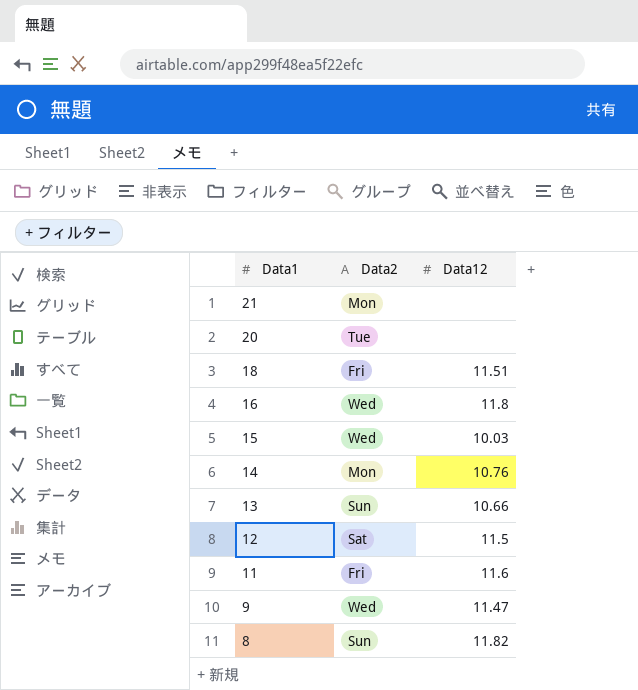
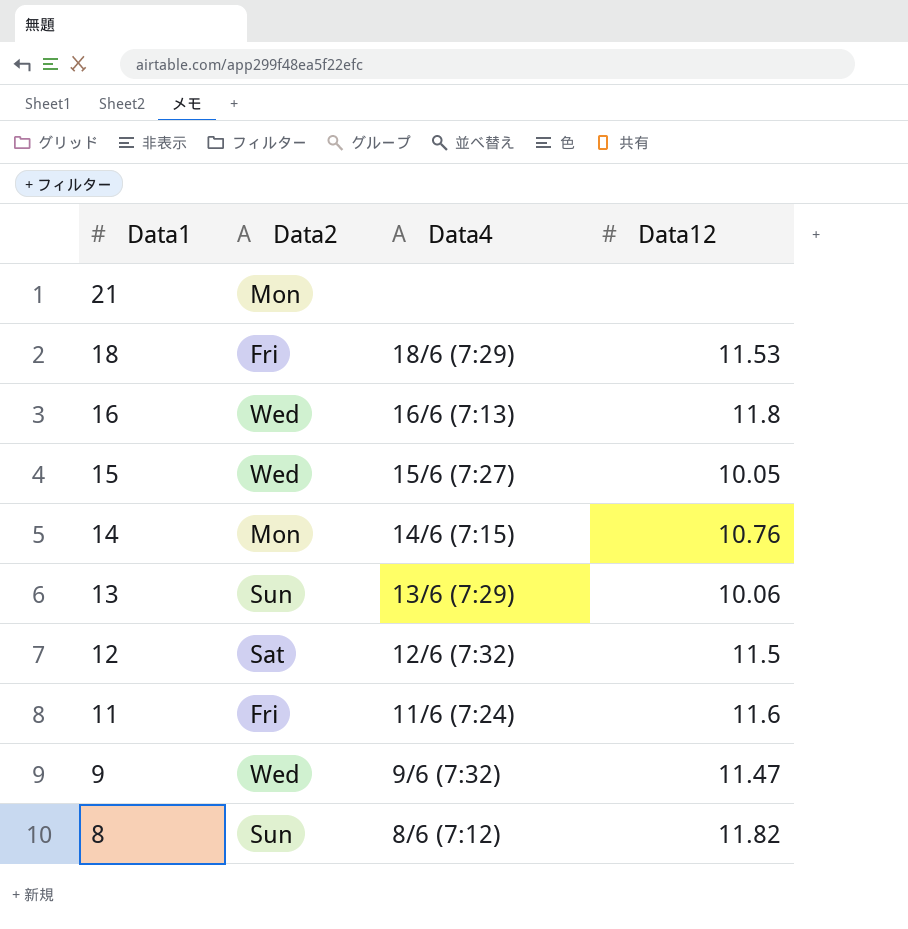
column Data4 | position: none -> 3
row 20: Tue | none -> none
18 | Data12: 11.51 -> 11.53
15 | Data12: 10.03 -> 10.05
13 | Data12: 10.66 -> 10.06

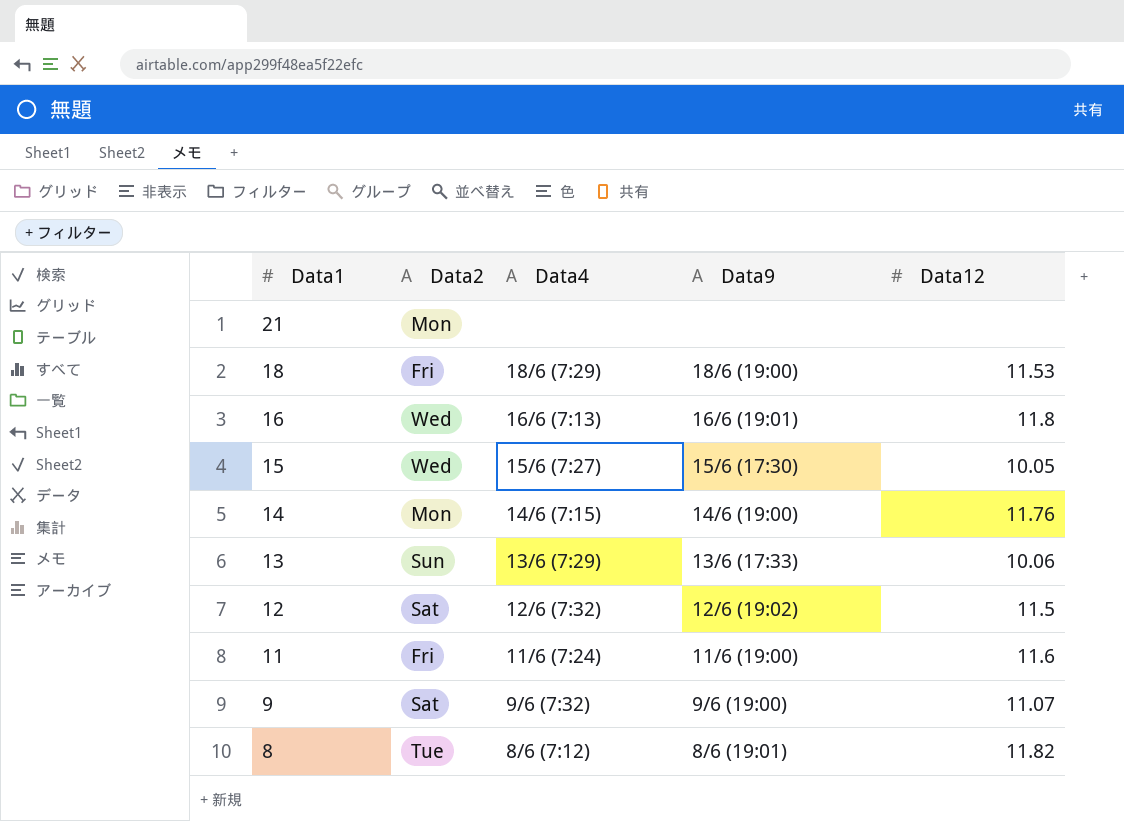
column Data9 | position: none -> 4
14 | Data12: 10.76 -> 11.76
9 | Data2: Wed -> Sat
9 | Data12: 11.47 -> 11.07
8 | Data2: Sun -> Tue

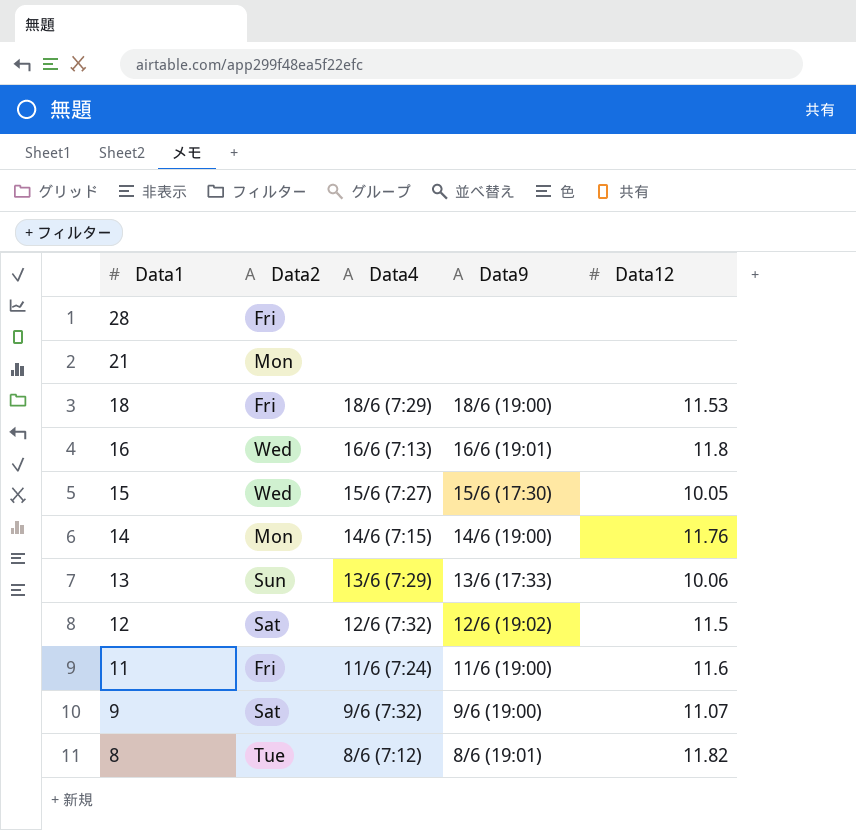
row 28: none -> Fri | none | none | none

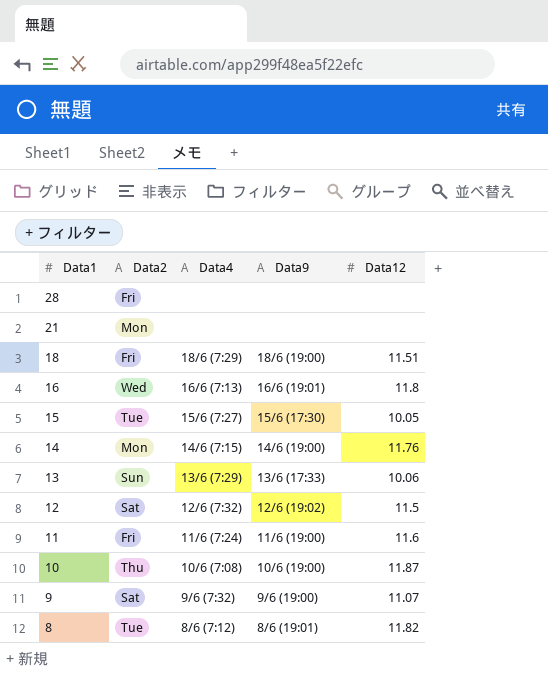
18 | Data12: 11.53 -> 11.51
15 | Data2: Wed -> Tue
row 10: none -> Thu | 10/6 (7:08) | 10/6 (19:00) | 11.87

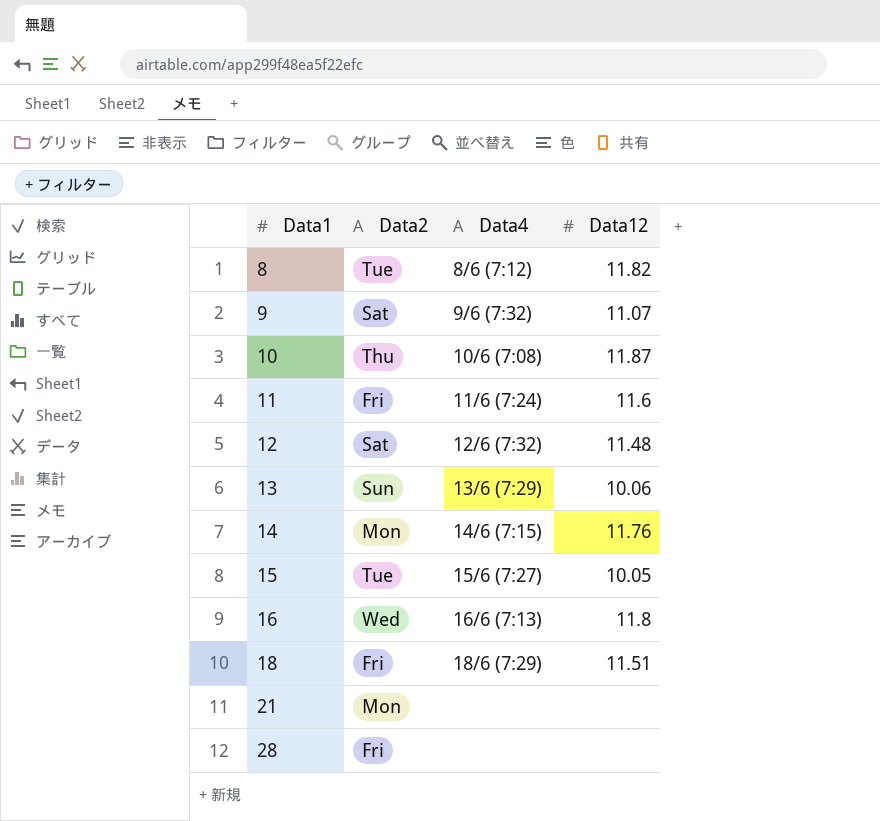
row order: Data1 descending -> Data1 ascending
column Data9 | position: 4 -> none
12 | Data12: 11.5 -> 11.48

